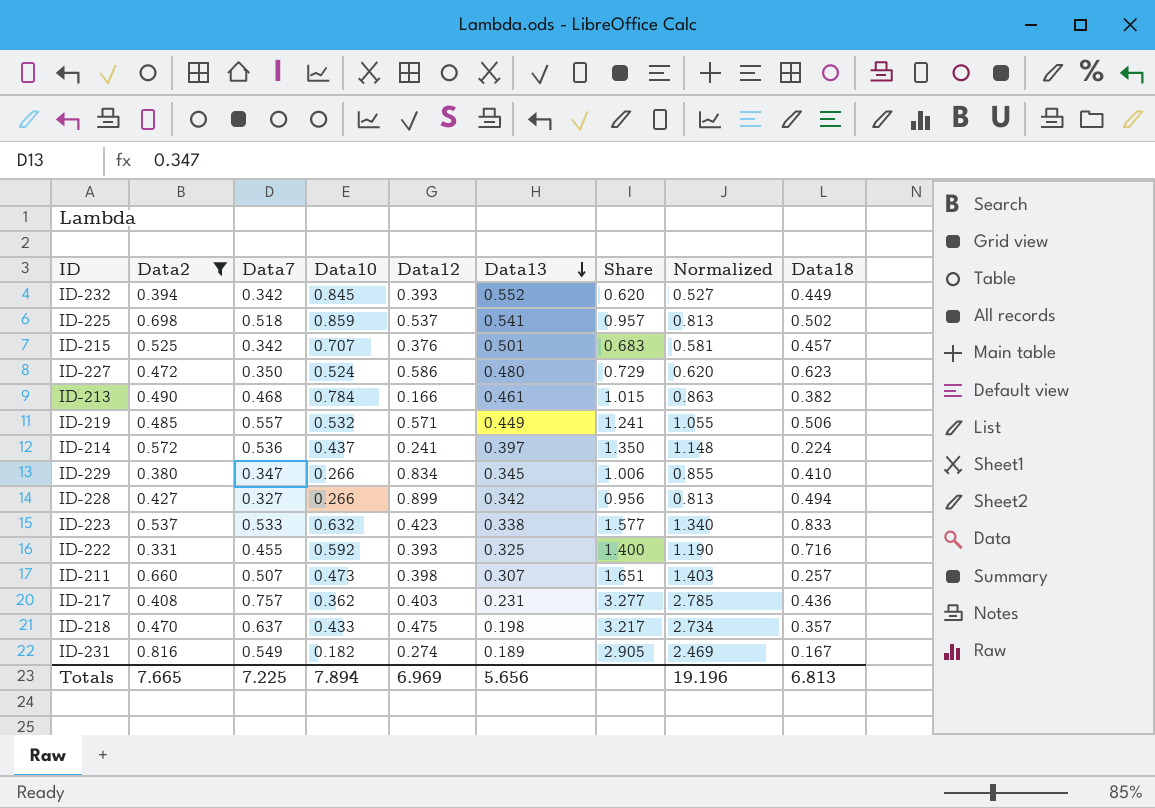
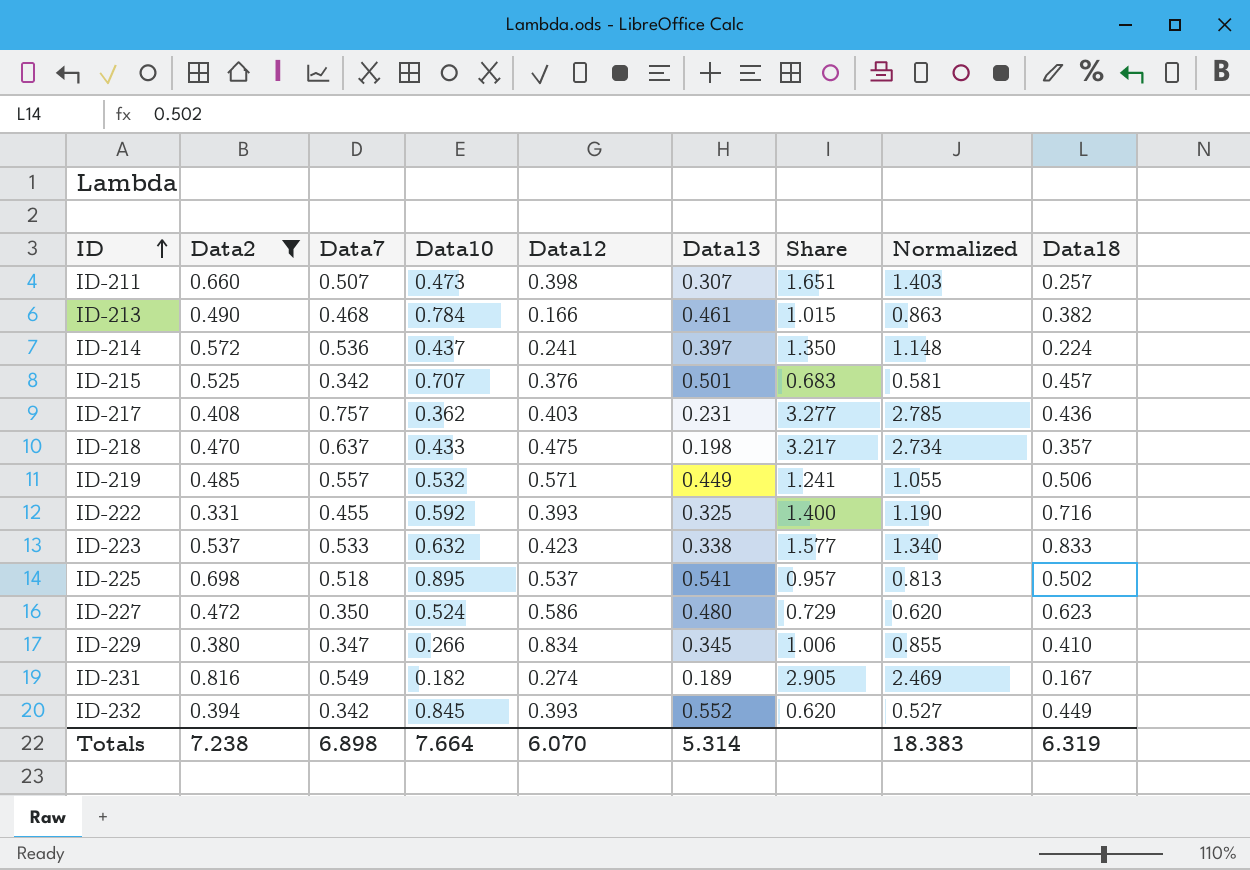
row order: Data13 descending -> ID ascending
row ID-228: 0.427 | 0.327 | 0.266 | 0.899 | 0.342 | 0.956 | 0.813 | 0.494 -> none
ID-225 | Data10: 0.859 -> 0.895
Totals | Data2: 7.665 -> 7.238
Totals | Data7: 7.225 -> 6.898
Totals | Data10: 7.894 -> 7.664
Totals | Data12: 6.969 -> 6.070
Totals | Data13: 5.656 -> 5.314
Totals | Normalized: 19.196 -> 18.383
Totals | Data18: 6.813 -> 6.319

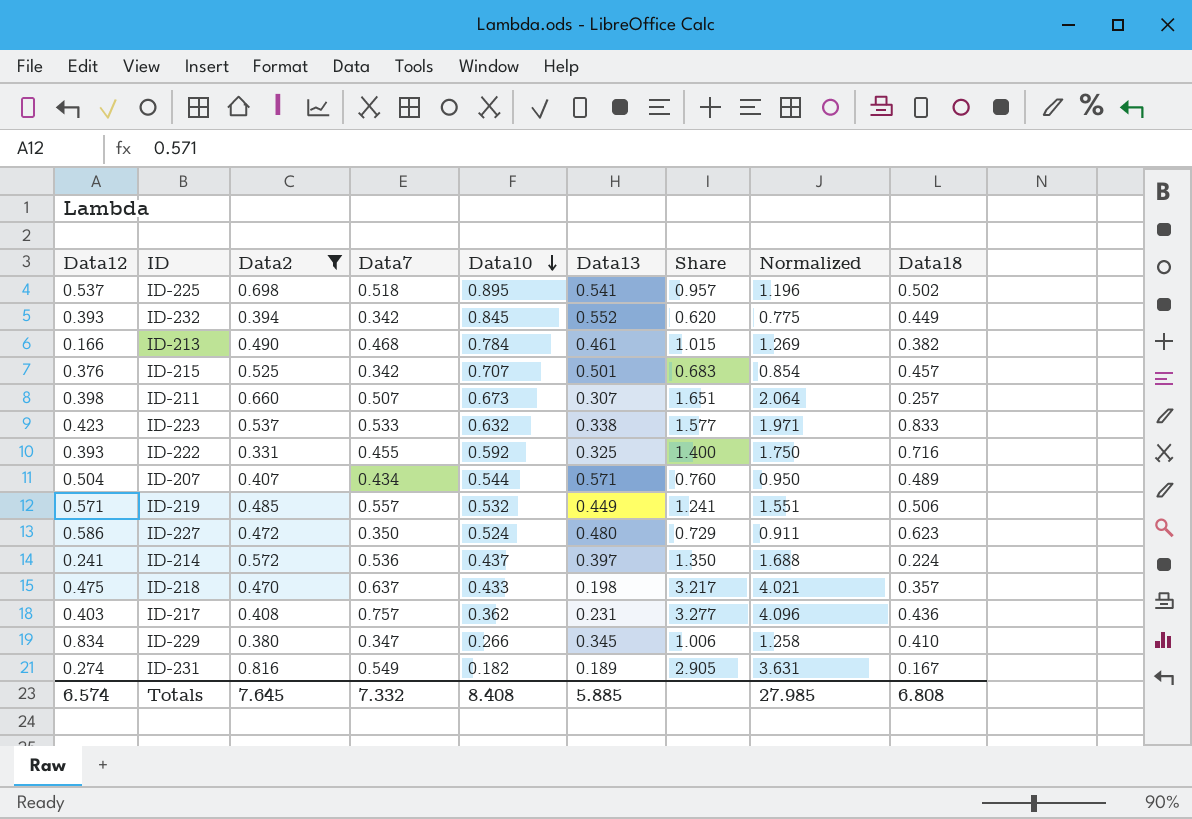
row order: ID ascending -> Data10 descending
column Data12 | position: 5 -> 1
column Normalized | formula: [Share] * 0.85 -> [Share] * 1.25
ID-211 | Data10: 0.473 -> 0.673
row ID-207: none -> 0.504 | 0.407 | 0.434 | 0.544 | 0.571 | 0.760 | 0.950 | 0.489
Totals | Data12: 6.070 -> 6.574
Totals | Data2: 7.238 -> 7.645
Totals | Data7: 6.898 -> 7.332
Totals | Data10: 7.664 -> 8.408
Totals | Data13: 5.314 -> 5.885
Totals | Normalized: 18.383 -> 27.985
Totals | Data18: 6.319 -> 6.808

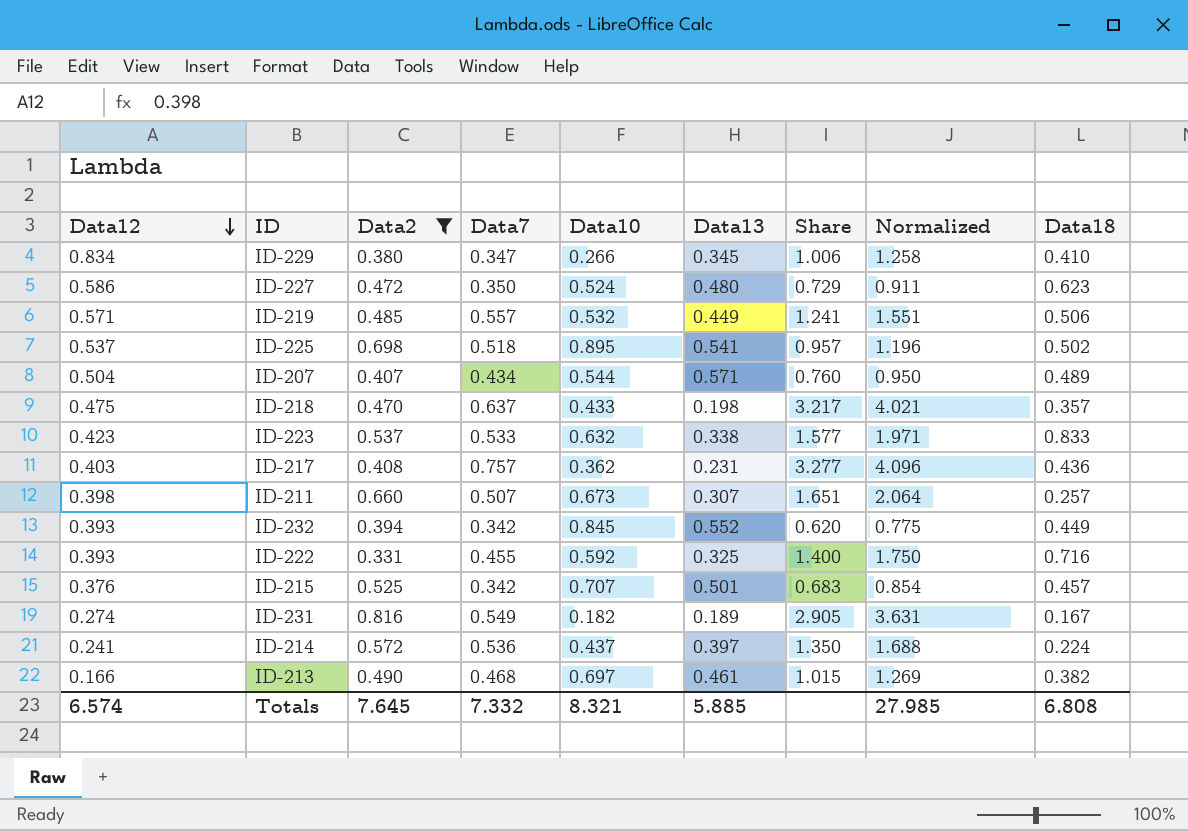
row order: Data10 descending -> Data12 descending
ID-213 | Data10: 0.784 -> 0.697
Totals | Data10: 8.408 -> 8.321

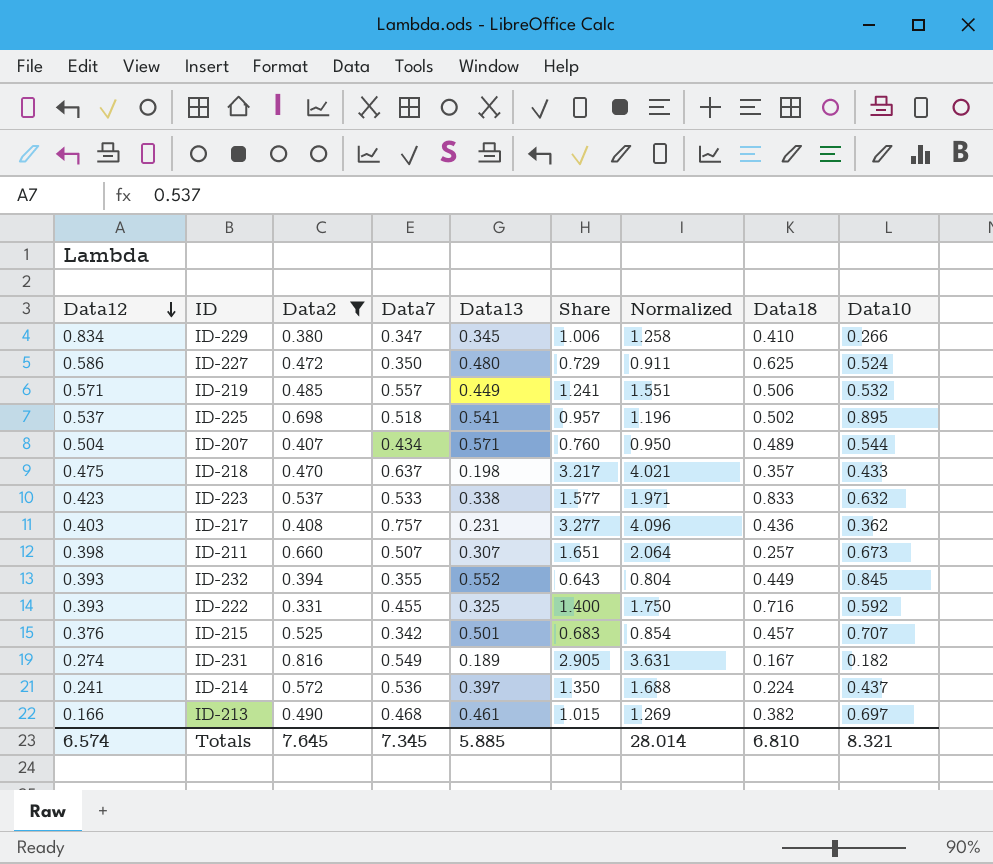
column Data10 | position: 5 -> 9
ID-227 | Data18: 0.623 -> 0.625
ID-232 | Data7: 0.342 -> 0.355
ID-232 | Share: 0.620 -> 0.643
ID-232 | Normalized: 0.775 -> 0.804
Totals | Data7: 7.332 -> 7.345
Totals | Normalized: 27.985 -> 28.014
Totals | Data18: 6.808 -> 6.810

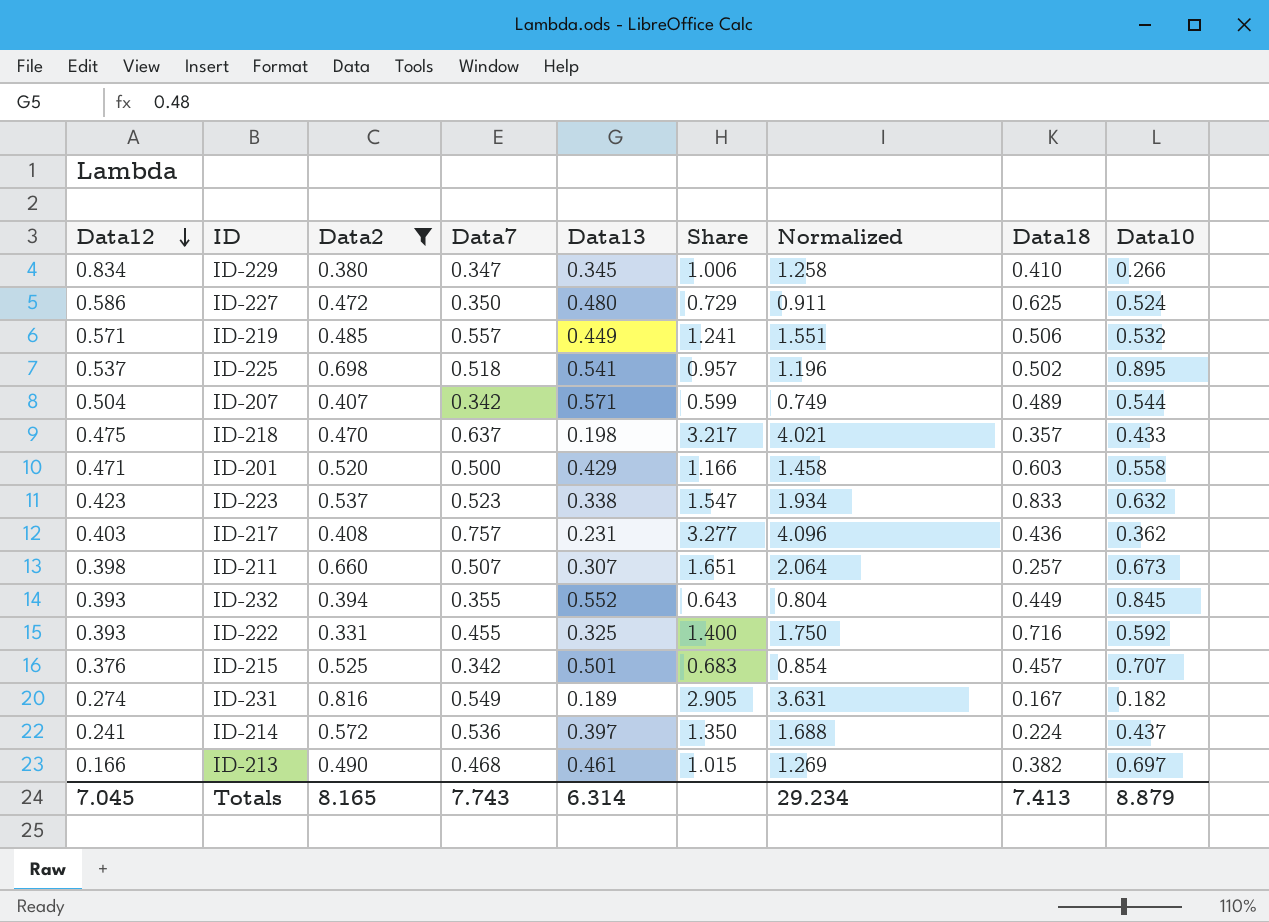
ID-207 | Data7: 0.434 -> 0.342
ID-207 | Share: 0.760 -> 0.599
ID-207 | Normalized: 0.950 -> 0.749
row ID-201: none -> 0.471 | 0.520 | 0.500 | 0.429 | 1.166 | 1.458 | 0.603 | 0.558
ID-223 | Data7: 0.533 -> 0.523
ID-223 | Share: 1.577 -> 1.547
ID-223 | Normalized: 1.971 -> 1.934
Totals | Data12: 6.574 -> 7.045
Totals | Data2: 7.645 -> 8.165
Totals | Data7: 7.345 -> 7.743
Totals | Data13: 5.885 -> 6.314
Totals | Normalized: 28.014 -> 29.234
Totals | Data18: 6.810 -> 7.413
Totals | Data10: 8.321 -> 8.879

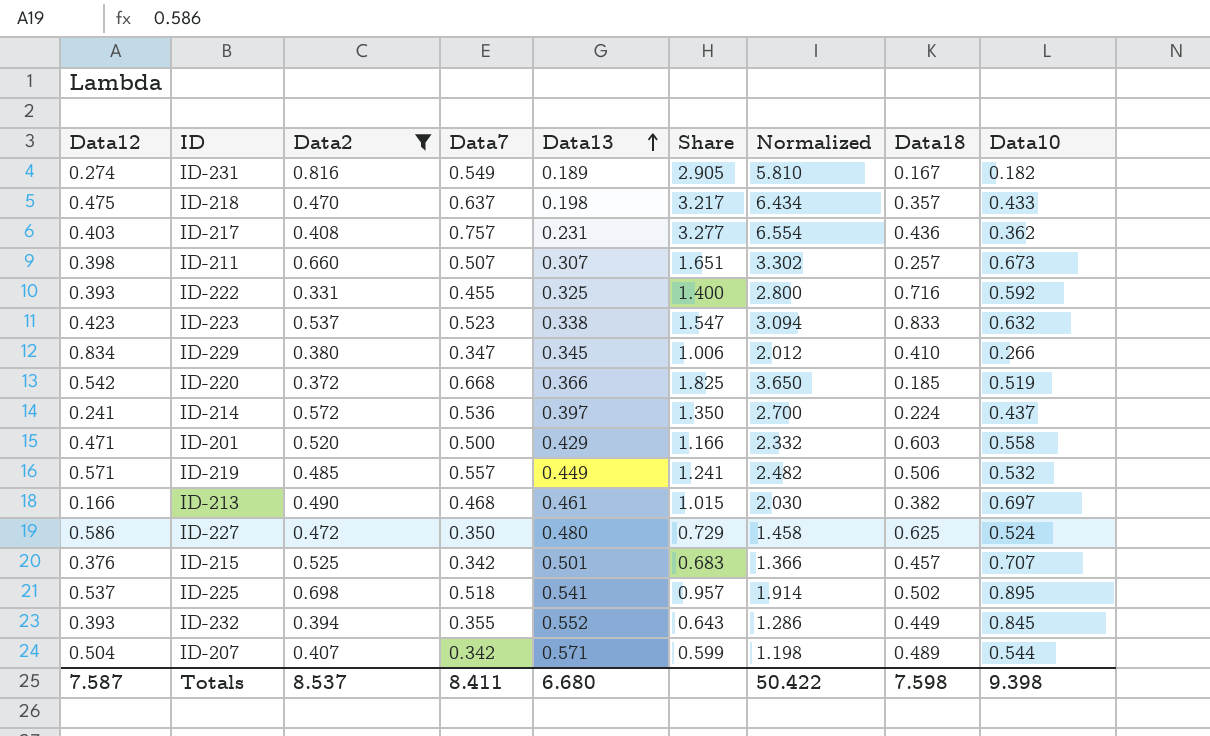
row order: Data12 descending -> Data13 ascending
column Normalized | formula: [Share] * 1.25 -> [Share] * 2
row ID-220: none -> 0.542 | 0.372 | 0.668 | 0.366 | 1.825 | 3.650 | 0.185 | 0.519
Totals | Data12: 7.045 -> 7.587
Totals | Data2: 8.165 -> 8.537
Totals | Data7: 7.743 -> 8.411
Totals | Data13: 6.314 -> 6.680
Totals | Normalized: 29.234 -> 50.422
Totals | Data18: 7.413 -> 7.598
Totals | Data10: 8.879 -> 9.398

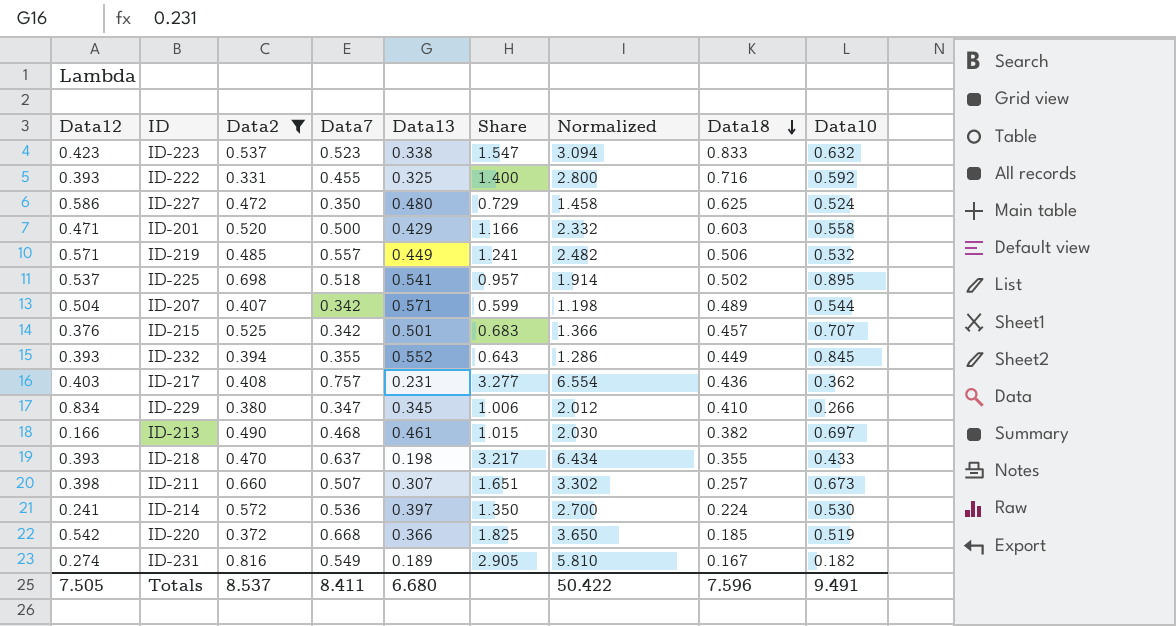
row order: Data13 ascending -> Data18 descending
ID-218 | Data12: 0.475 -> 0.393
ID-218 | Data18: 0.357 -> 0.355
ID-214 | Data10: 0.437 -> 0.530
Totals | Data12: 7.587 -> 7.505
Totals | Data18: 7.598 -> 7.596
Totals | Data10: 9.398 -> 9.491

